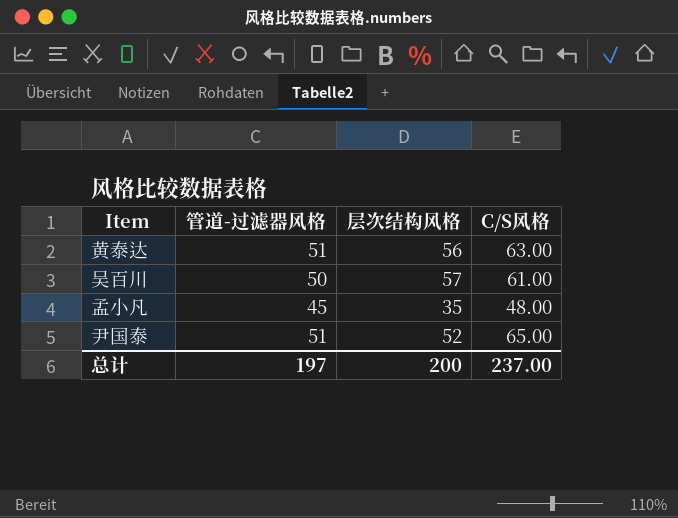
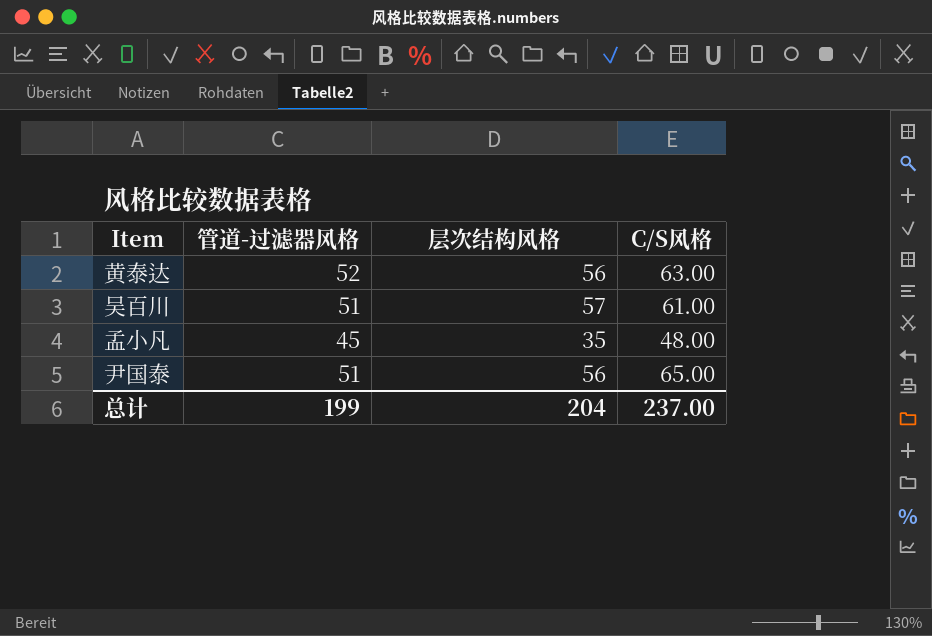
黄泰达 | 管道-过滤器风格: 51 -> 52
吴百川 | 管道-过滤器风格: 50 -> 51
尹国泰 | 层次结构风格: 52 -> 56
总计 | 管道-过滤器风格: 197 -> 199
总计 | 层次结构风格: 200 -> 204

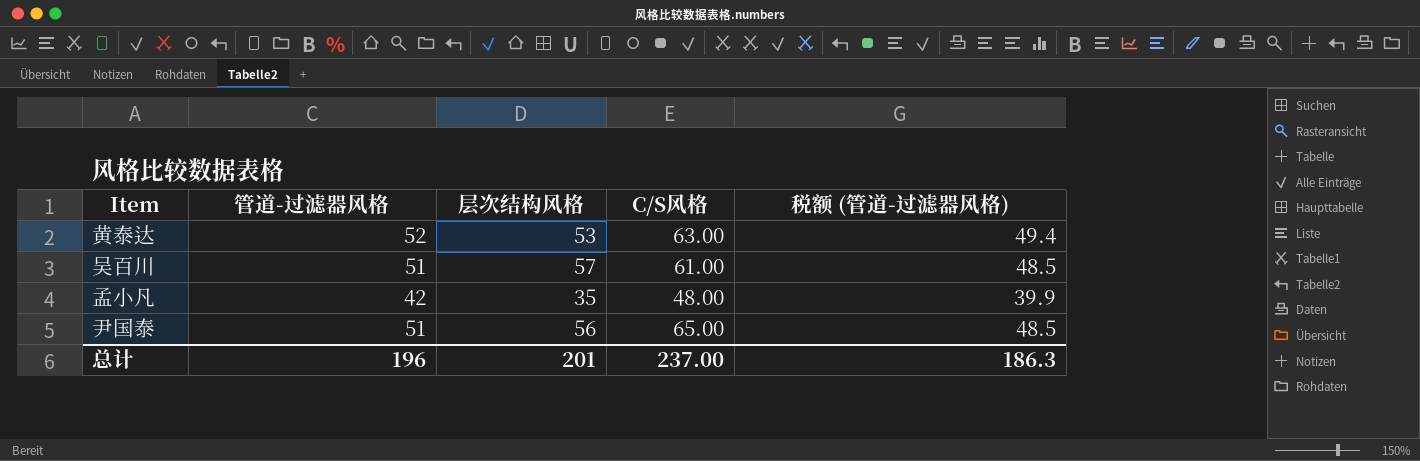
column 税额 (管道-过滤器风格) | formula: none -> [管道-过滤器风格] * 0.95
黄泰达 | 层次结构风格: 56 -> 53
孟小凡 | 管道-过滤器风格: 45 -> 42
总计 | 管道-过滤器风格: 199 -> 196
总计 | 层次结构风格: 204 -> 201

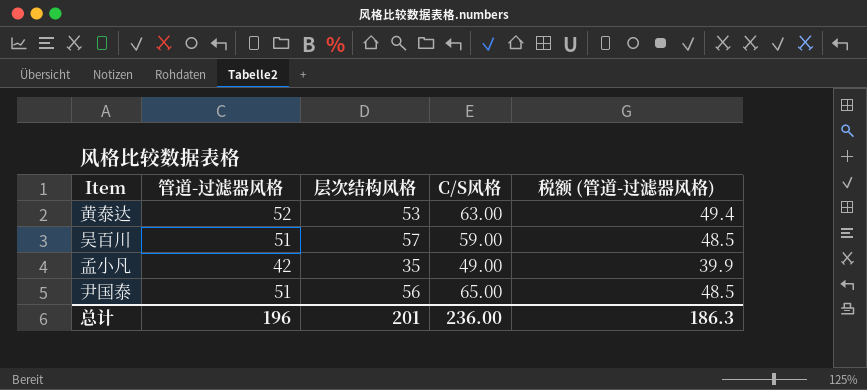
吴百川 | C/S风格: 61.00 -> 59.00
孟小凡 | C/S风格: 48.00 -> 49.00
总计 | C/S风格: 237.00 -> 236.00

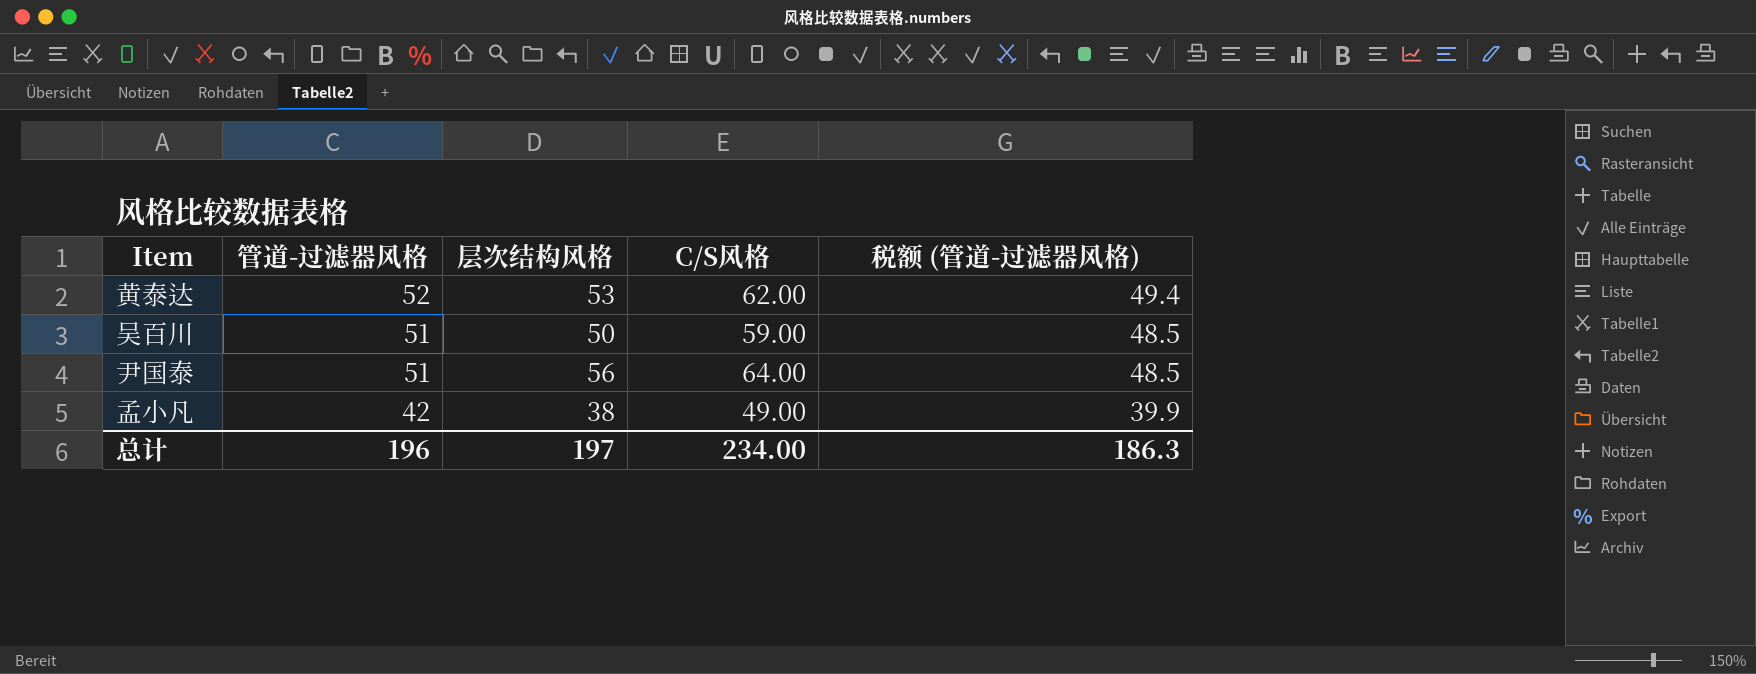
row order: none -> 管道-过滤器风格 descending
黄泰达 | C/S风格: 63.00 -> 62.00
吴百川 | 层次结构风格: 57 -> 50
尹国泰 | C/S风格: 65.00 -> 64.00
孟小凡 | 层次结构风格: 35 -> 38
总计 | 层次结构风格: 201 -> 197
总计 | C/S风格: 236.00 -> 234.00

